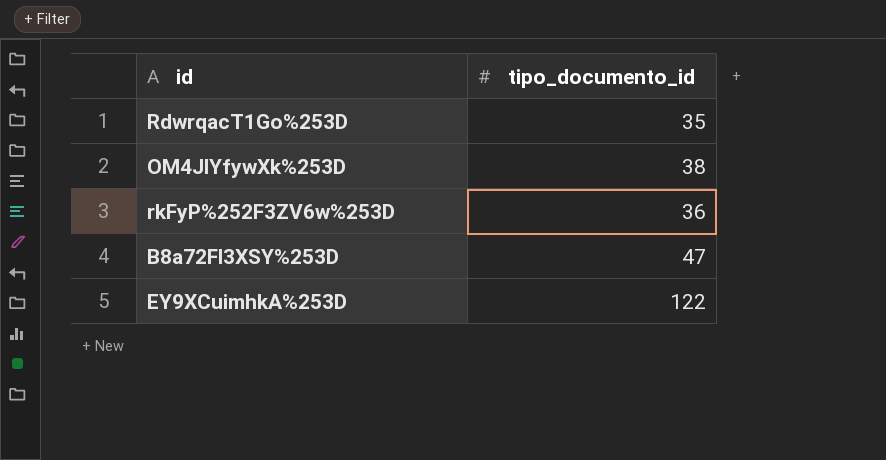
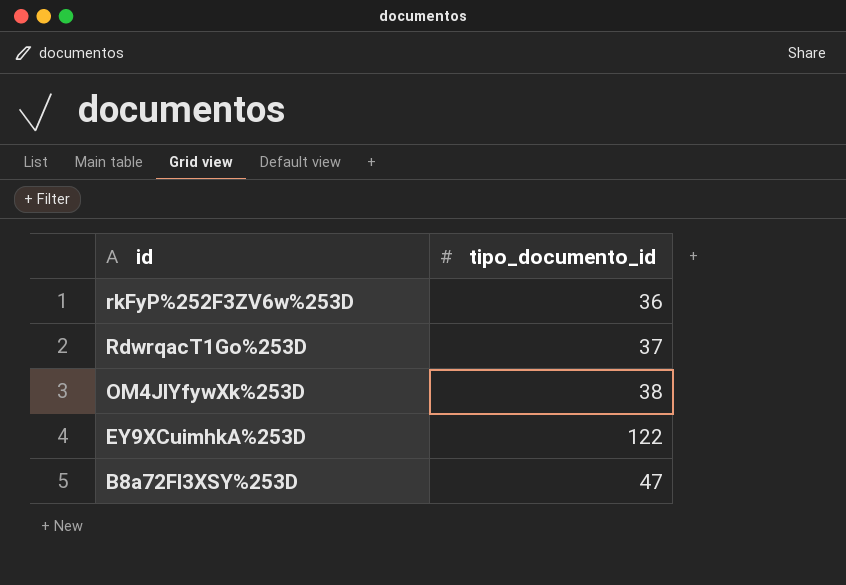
row order: none -> id descending
RdwrqacT1Go%253D | tipo_documento_id: 35 -> 37

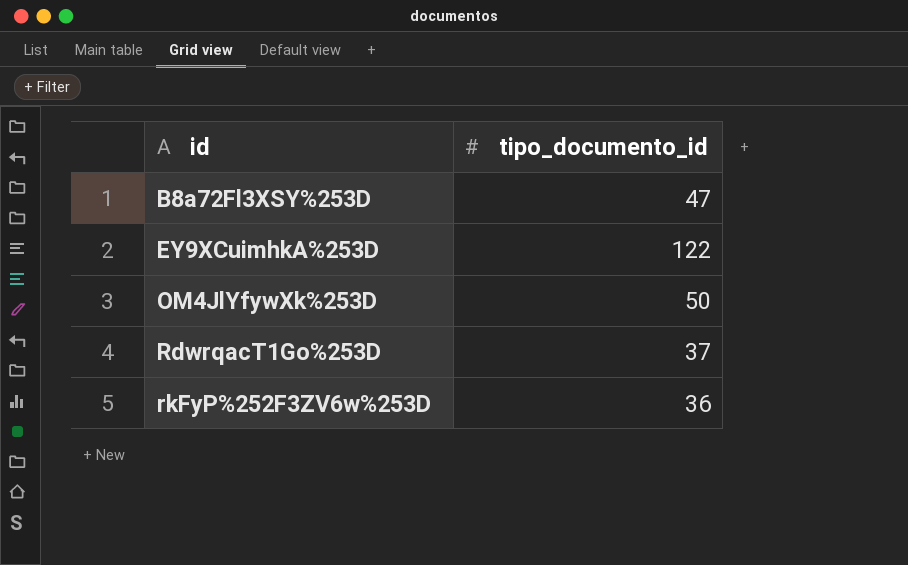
row order: id descending -> id ascending
OM4JlYfywXk%253D | tipo_documento_id: 38 -> 50

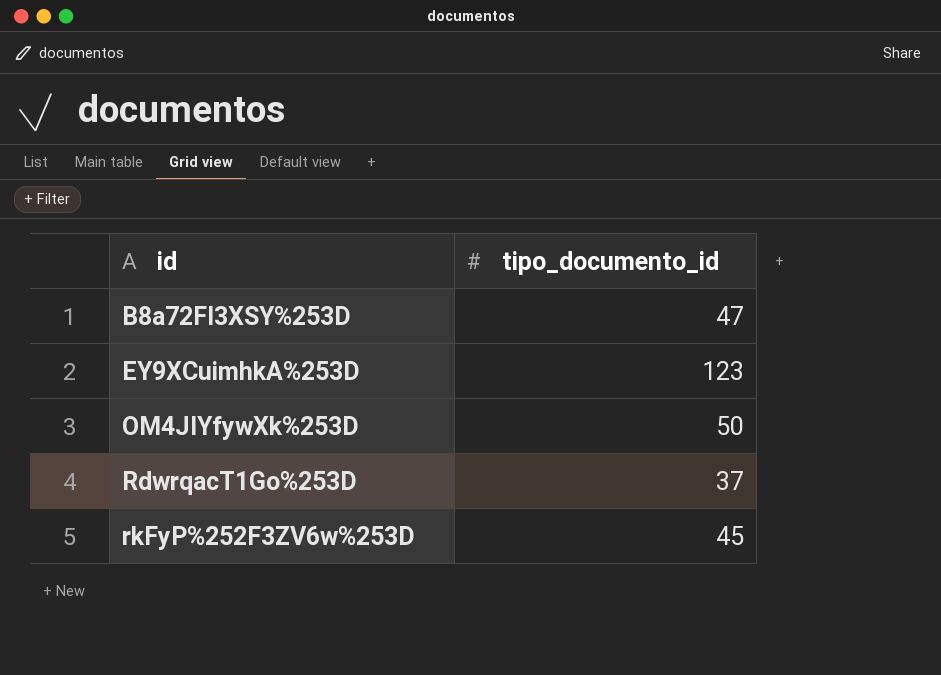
EY9XCuimhkA%253D | tipo_documento_id: 122 -> 123
rkFyP%252F3ZV6w%253D | tipo_documento_id: 36 -> 45

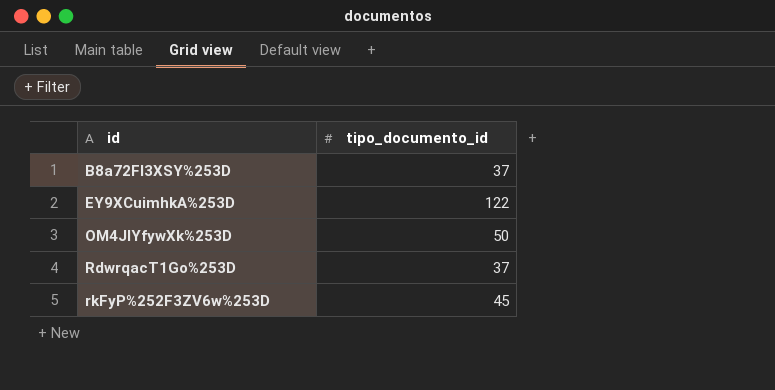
B8a72Fl3XSY%253D | tipo_documento_id: 47 -> 37
EY9XCuimhkA%253D | tipo_documento_id: 123 -> 122

